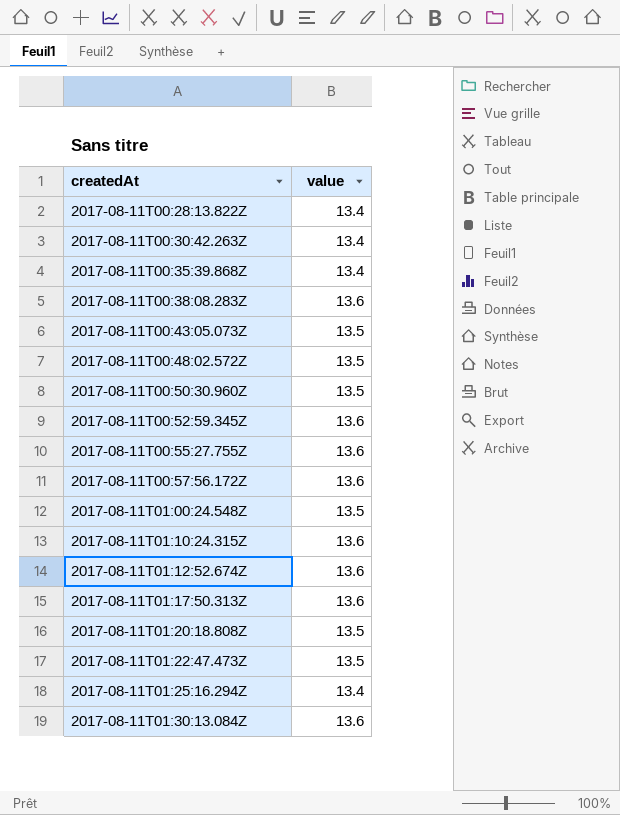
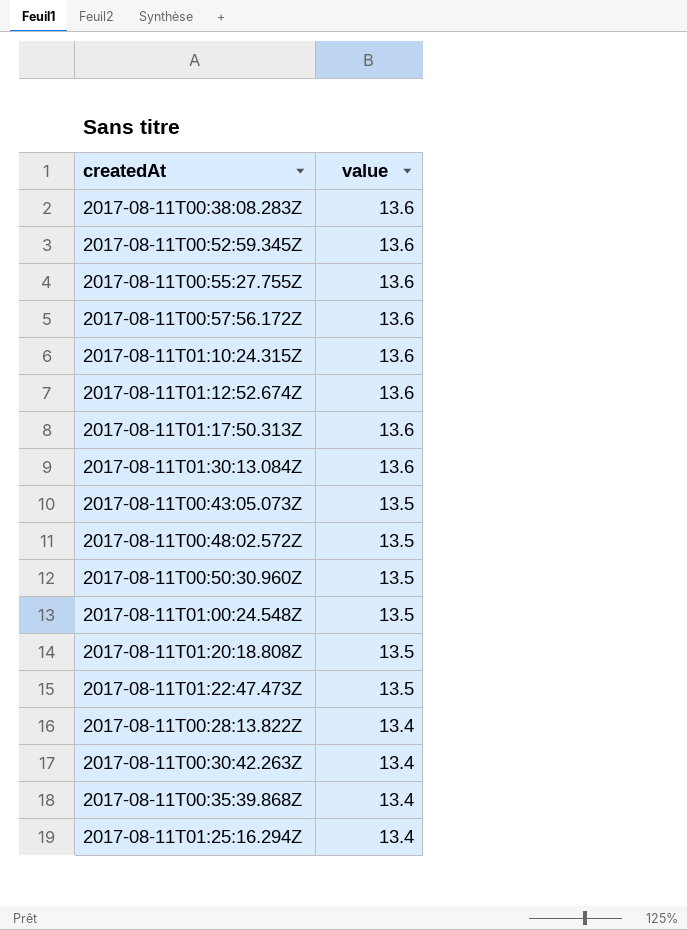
row order: createdAt ascending -> value descending

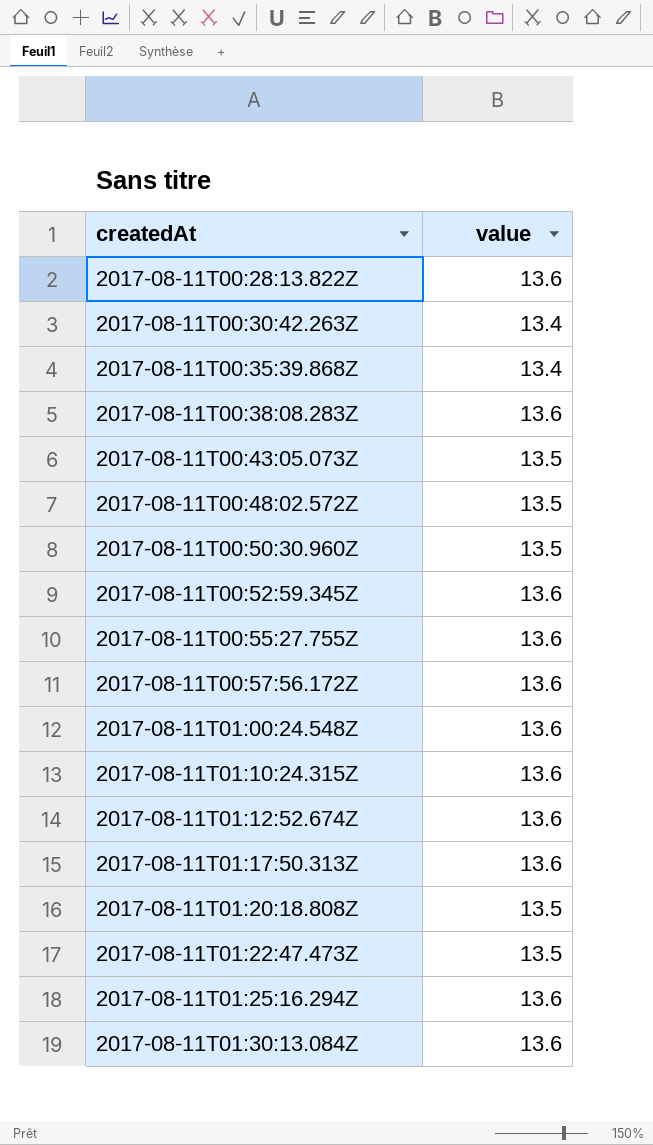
row order: value descending -> createdAt ascending
2017-08-11T00:28:13.822Z | value: 13.4 -> 13.6
2017-08-11T01:00:24.548Z | value: 13.5 -> 13.6
2017-08-11T01:25:16.294Z | value: 13.4 -> 13.6

